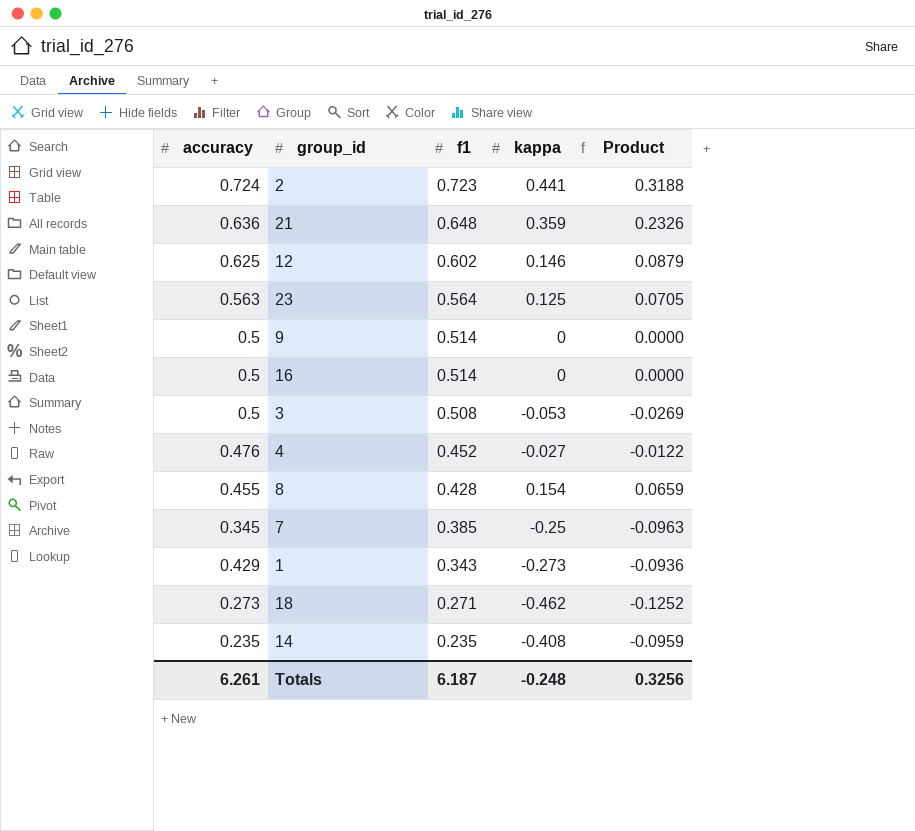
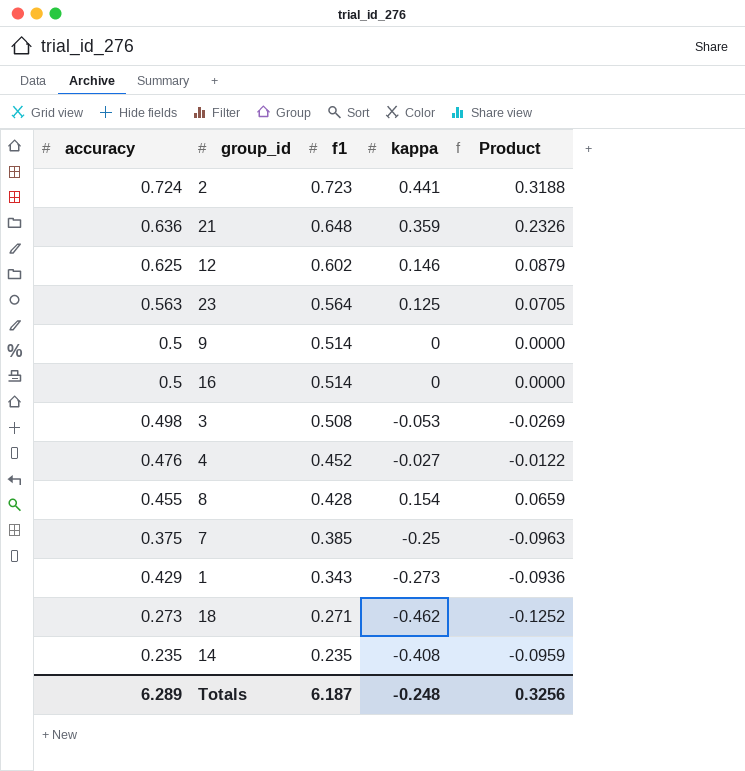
3 | accuracy: 0.5 -> 0.498
7 | accuracy: 0.345 -> 0.375
Totals | accuracy: 6.261 -> 6.289

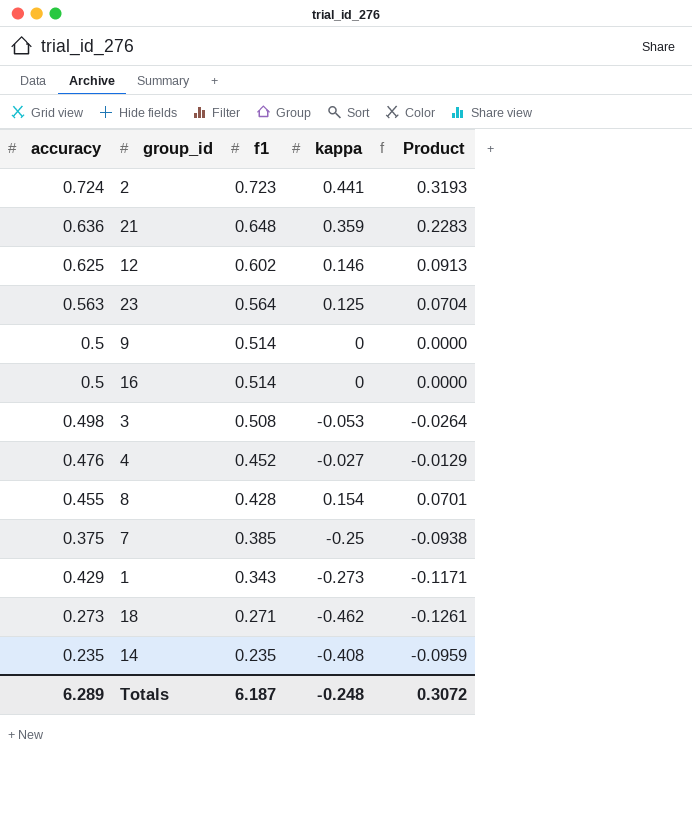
column Product | formula: [f1] * [kappa] -> [accuracy] * [kappa]
Totals | Product: 0.3256 -> 0.3072

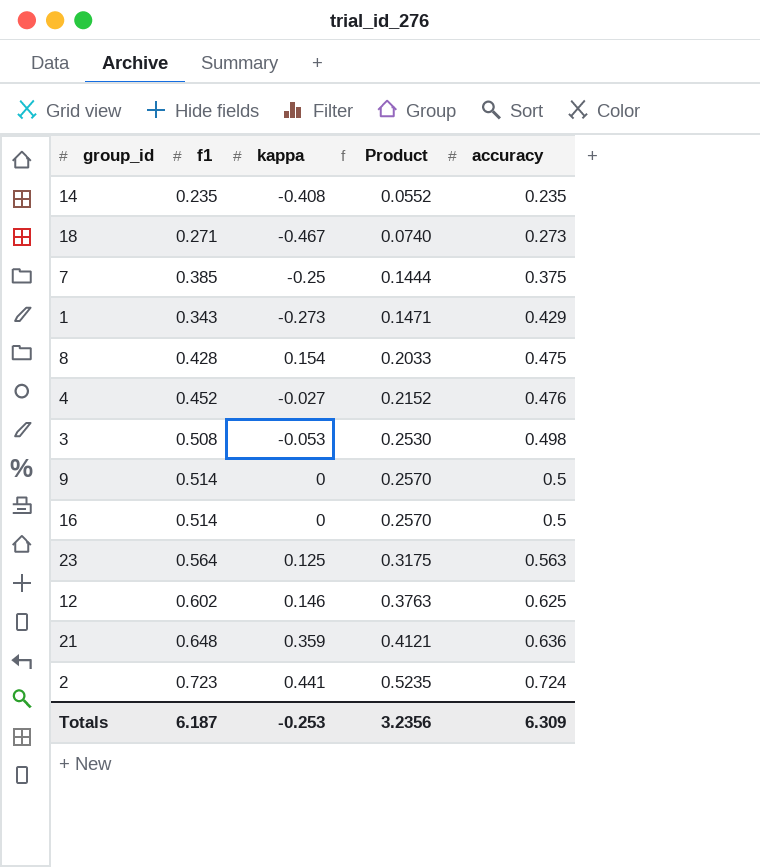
row order: f1 descending -> Product ascending
column Product | formula: [accuracy] * [kappa] -> [f1] * [accuracy]
column accuracy | position: 1 -> 5
18 | kappa: -0.462 -> -0.467
8 | accuracy: 0.455 -> 0.475
Totals | kappa: -0.248 -> -0.253
Totals | Product: 0.3072 -> 3.2356
Totals | accuracy: 6.289 -> 6.309

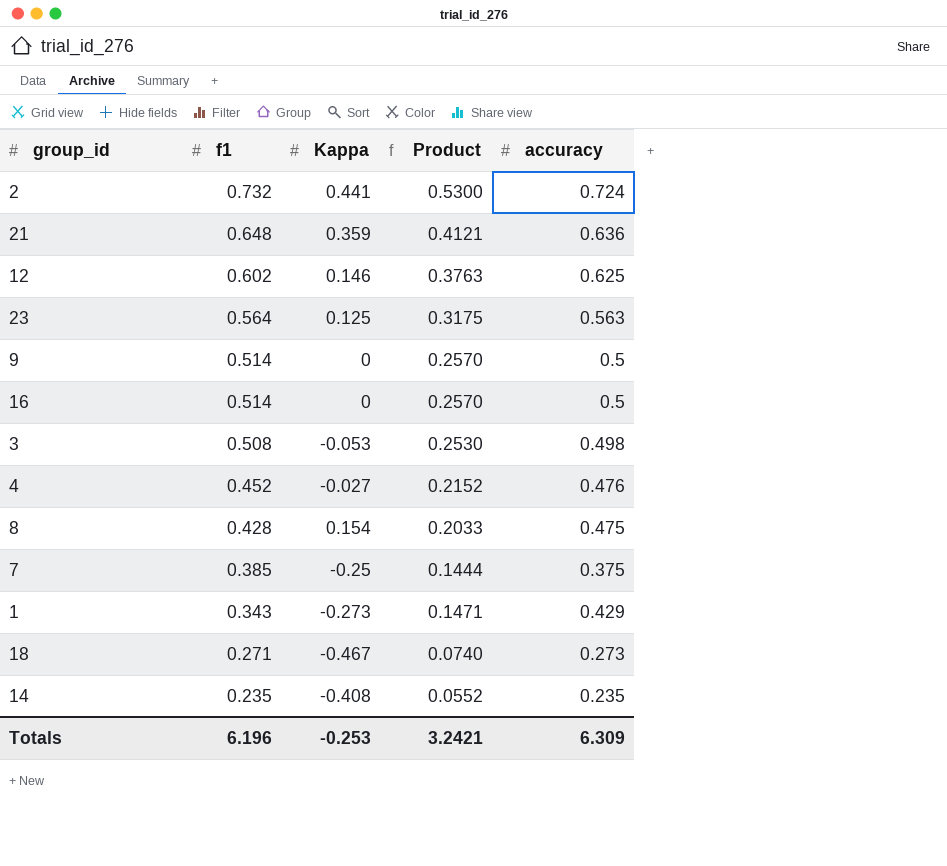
row order: Product ascending -> f1 descending
column name: kappa -> Kappa
2 | f1: 0.723 -> 0.732
2 | Product: 0.5235 -> 0.5300
Totals | f1: 6.187 -> 6.196
Totals | Product: 3.2356 -> 3.2421

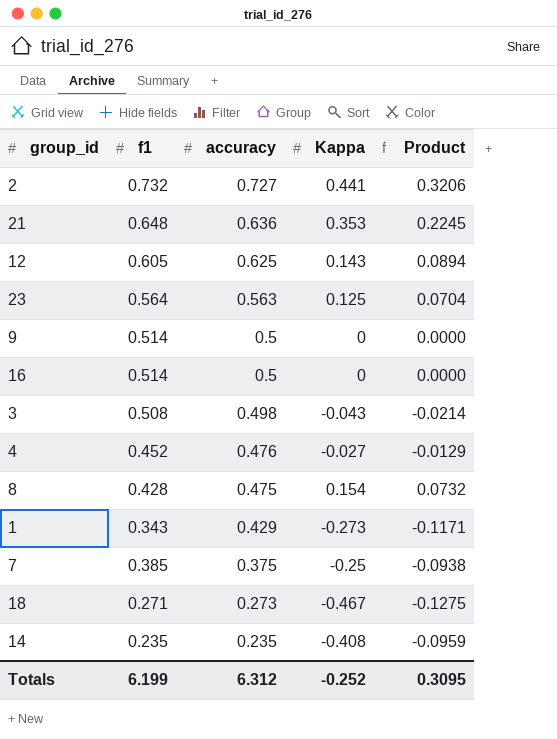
row order: f1 descending -> accuracy descending
column accuracy | position: 5 -> 3
column Product | formula: [f1] * [accuracy] -> [accuracy] * [Kappa]
2 | accuracy: 0.724 -> 0.727
21 | Kappa: 0.359 -> 0.353
12 | f1: 0.602 -> 0.605
12 | Kappa: 0.146 -> 0.143
3 | Kappa: -0.053 -> -0.043
Totals | f1: 6.196 -> 6.199
Totals | accuracy: 6.309 -> 6.312
Totals | Kappa: -0.253 -> -0.252
Totals | Product: 3.2421 -> 0.3095

